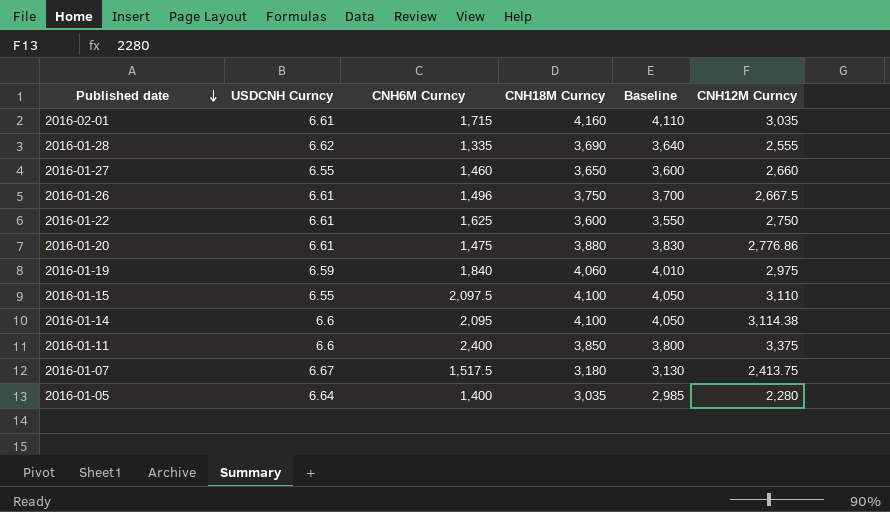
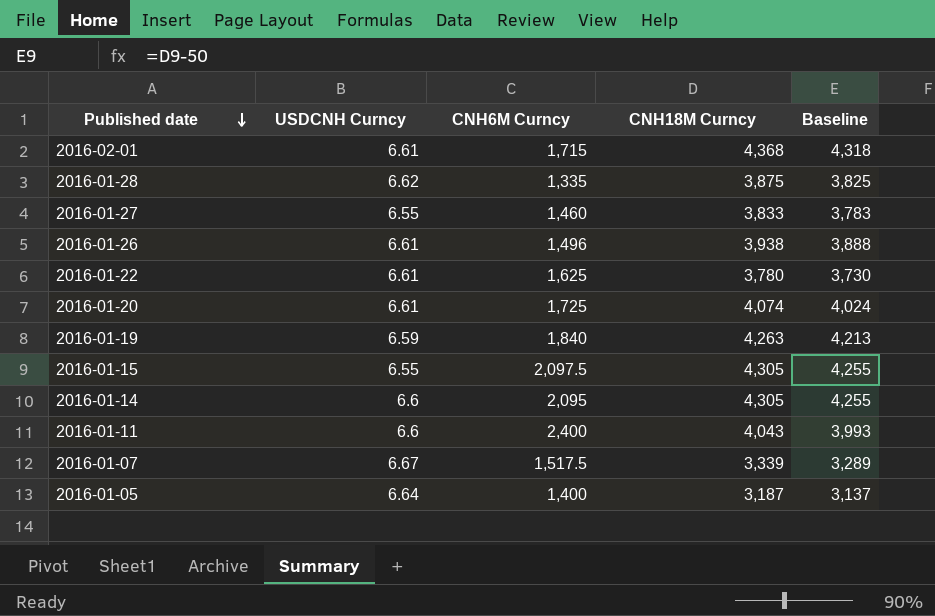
column CNH12M Curncy | position: 6 -> none
2016-02-01 | CNH18M Curncy: 4,160 -> 4,368
2016-02-01 | Baseline: 4,110 -> 4,318
2016-01-28 | CNH18M Curncy: 3,690 -> 3,875
2016-01-28 | Baseline: 3,640 -> 3,825
2016-01-27 | CNH18M Curncy: 3,650 -> 3,833
2016-01-27 | Baseline: 3,600 -> 3,783
2016-01-26 | CNH18M Curncy: 3,750 -> 3,938
2016-01-26 | Baseline: 3,700 -> 3,888
2016-01-22 | CNH18M Curncy: 3,600 -> 3,780
2016-01-22 | Baseline: 3,550 -> 3,730
2016-01-20 | CNH6M Curncy: 1,475 -> 1,725
2016-01-20 | CNH18M Curncy: 3,880 -> 4,074
2016-01-20 | Baseline: 3,830 -> 4,024
2016-01-19 | CNH18M Curncy: 4,060 -> 4,263
2016-01-19 | Baseline: 4,010 -> 4,213
2016-01-15 | CNH18M Curncy: 4,100 -> 4,305
2016-01-15 | Baseline: 4,050 -> 4,255
2016-01-14 | CNH18M Curncy: 4,100 -> 4,305
2016-01-14 | Baseline: 4,050 -> 4,255
2016-01-11 | CNH18M Curncy: 3,850 -> 4,043
2016-01-11 | Baseline: 3,800 -> 3,993
2016-01-07 | CNH18M Curncy: 3,180 -> 3,339
2016-01-07 | Baseline: 3,130 -> 3,289
2016-01-05 | CNH18M Curncy: 3,035 -> 3,187
2016-01-05 | Baseline: 2,985 -> 3,137

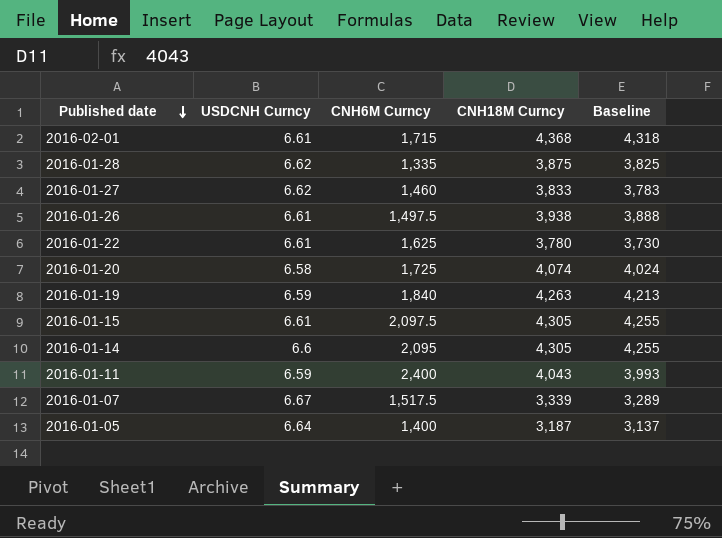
2016-01-27 | USDCNH Curncy: 6.55 -> 6.62
2016-01-26 | CNH6M Curncy: 1,496 -> 1,497.5
2016-01-20 | USDCNH Curncy: 6.61 -> 6.58
2016-01-15 | USDCNH Curncy: 6.55 -> 6.61
2016-01-11 | USDCNH Curncy: 6.6 -> 6.59

